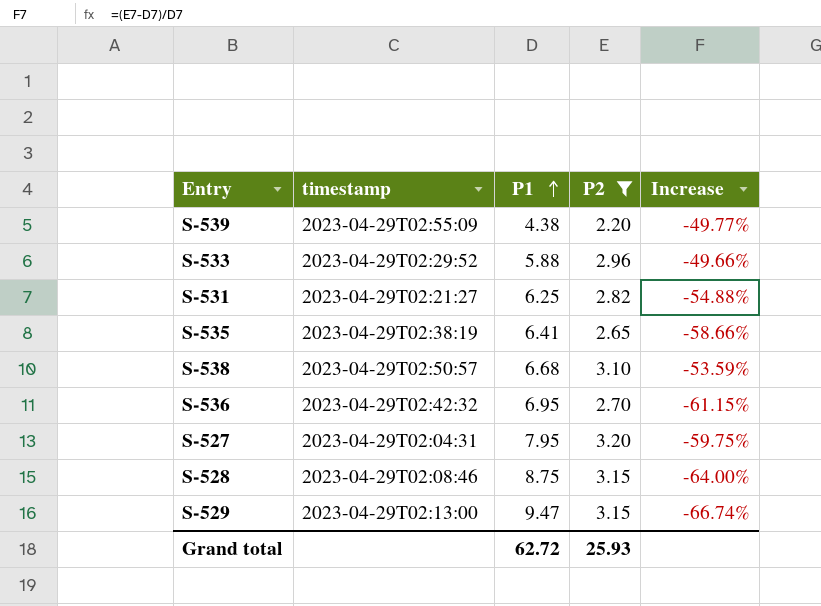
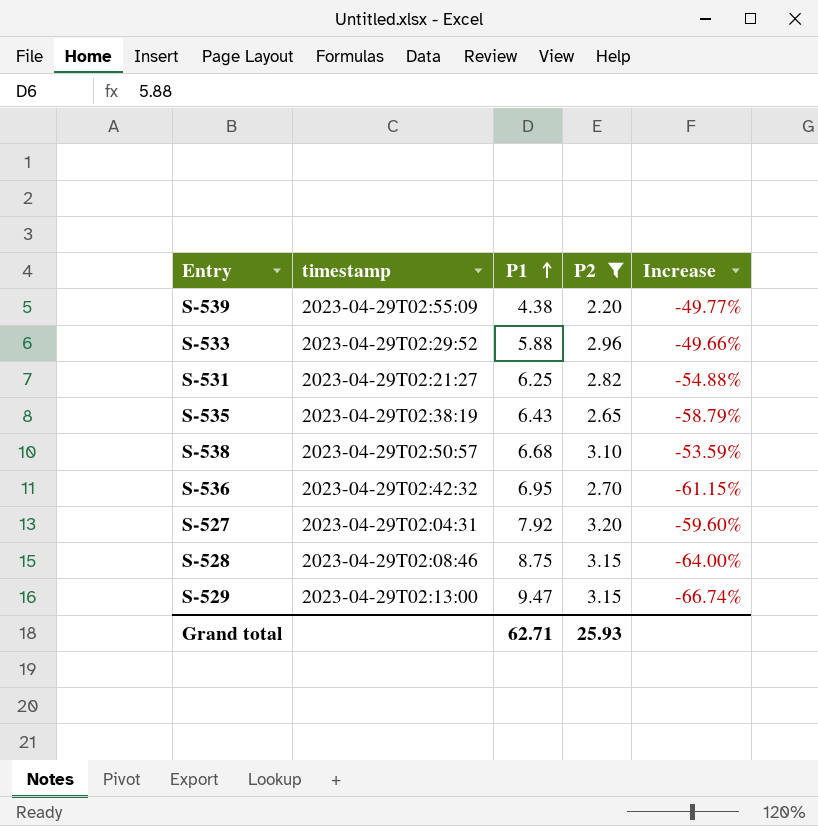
S-535 | P1: 6.41 -> 6.43
S-535 | Increase: -58.66% -> -58.79%
S-527 | P1: 7.95 -> 7.92
S-527 | Increase: -59.75% -> -59.60%
Grand total | P1: 62.72 -> 62.71

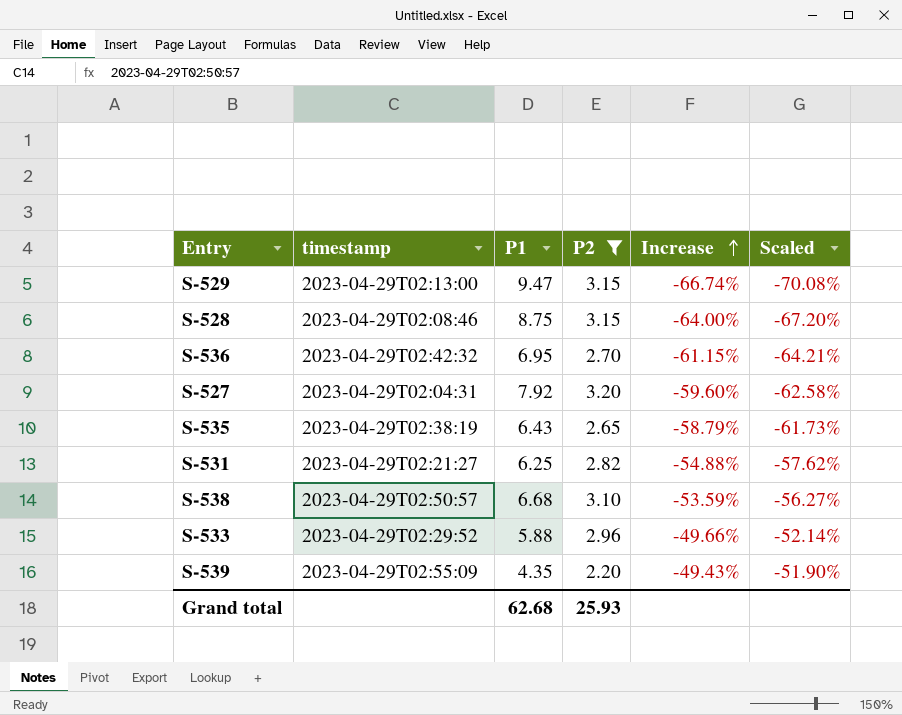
row order: P1 ascending -> Increase ascending
column Scaled | formula: none -> [Increase] * 1.05
S-539 | P1: 4.38 -> 4.35
S-539 | Increase: -49.77% -> -49.43%
Grand total | P1: 62.71 -> 62.68

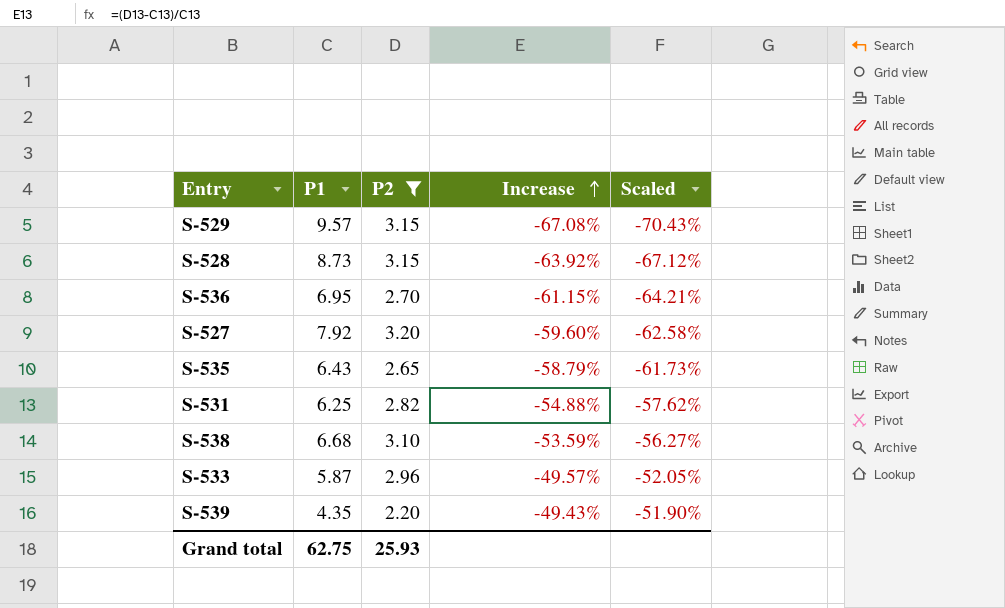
column timestamp | position: 2 -> none
S-529 | P1: 9.47 -> 9.57
S-529 | Increase: -66.74% -> -67.08%
S-529 | Scaled: -70.08% -> -70.43%
S-528 | P1: 8.75 -> 8.73
S-528 | Increase: -64.00% -> -63.92%
S-528 | Scaled: -67.20% -> -67.12%
S-533 | P1: 5.88 -> 5.87
S-533 | Increase: -49.66% -> -49.57%
S-533 | Scaled: -52.14% -> -52.05%
Grand total | P1: 62.68 -> 62.75

